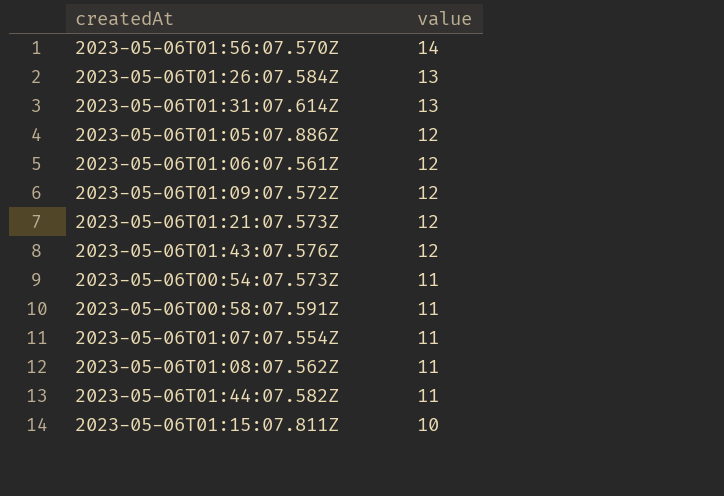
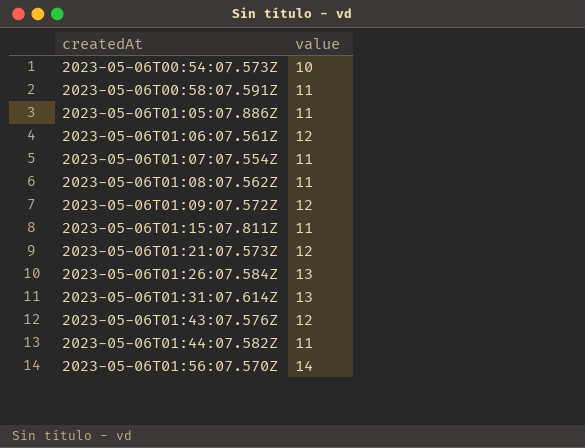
row order: value descending -> createdAt ascending
2023-05-06T00:54:07.573Z | value: 11 -> 10
2023-05-06T01:05:07.886Z | value: 12 -> 11
2023-05-06T01:15:07.811Z | value: 10 -> 11

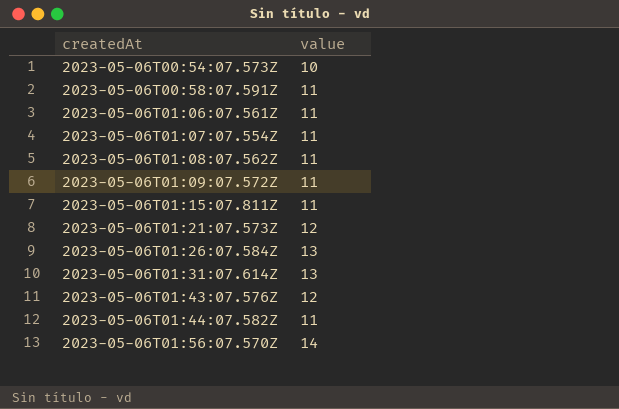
row 2023-05-06T01:05:07.886Z: 11 -> none
2023-05-06T01:06:07.561Z | value: 12 -> 11
2023-05-06T01:09:07.572Z | value: 12 -> 11

